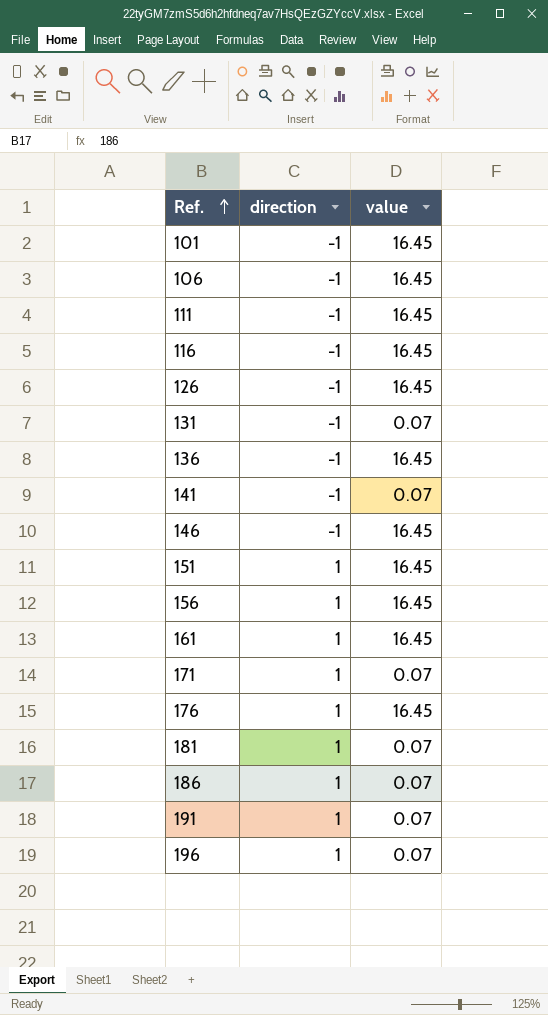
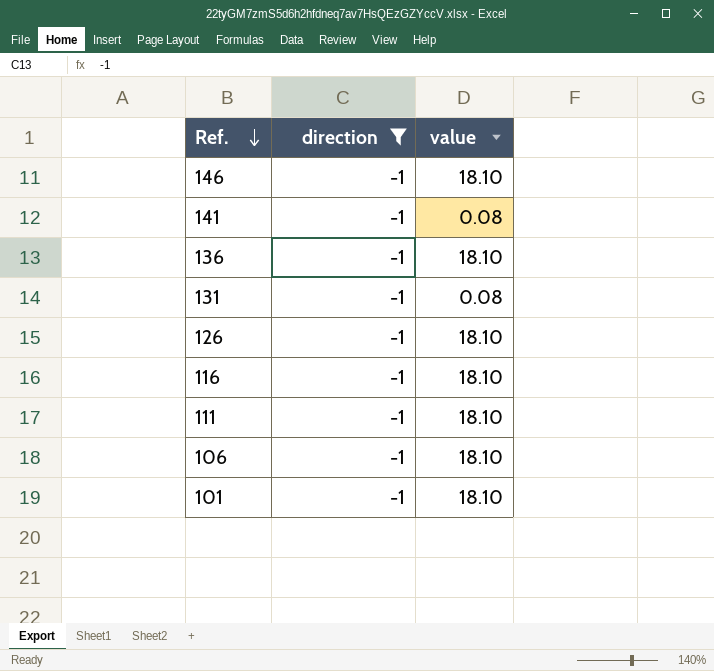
filter: none -> direction = -1
row order: Ref. ascending -> Ref. descending
146 | value: 16.45 -> 18.10
141 | value: 0.07 -> 0.08
136 | value: 16.45 -> 18.10
131 | value: 0.07 -> 0.08
126 | value: 16.45 -> 18.10
116 | value: 16.45 -> 18.10
111 | value: 16.45 -> 18.10
106 | value: 16.45 -> 18.10
101 | value: 16.45 -> 18.10

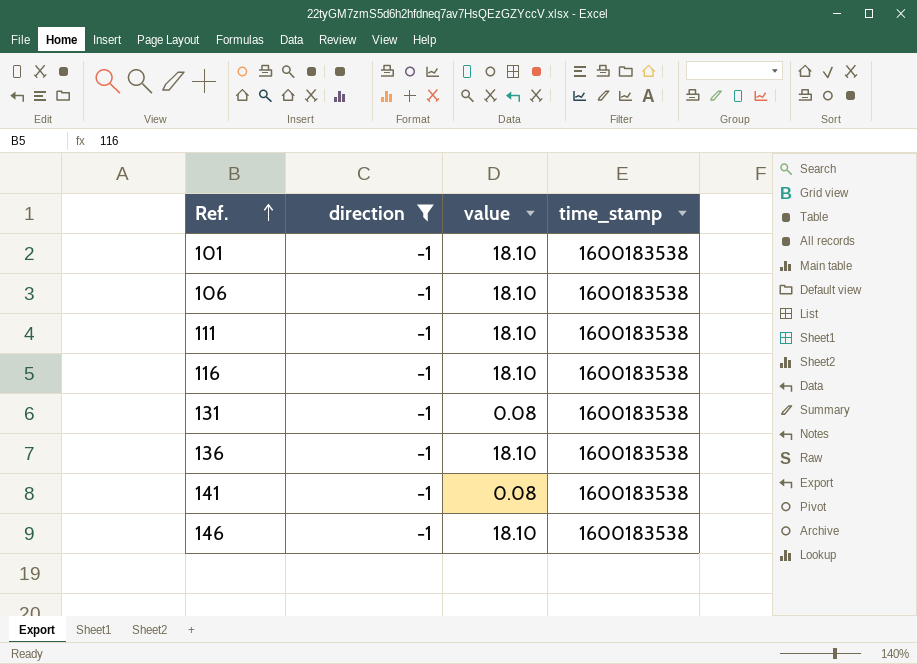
row order: Ref. descending -> Ref. ascending
column time_stamp | position: none -> 4
row 126: -1 | 18.10 -> none

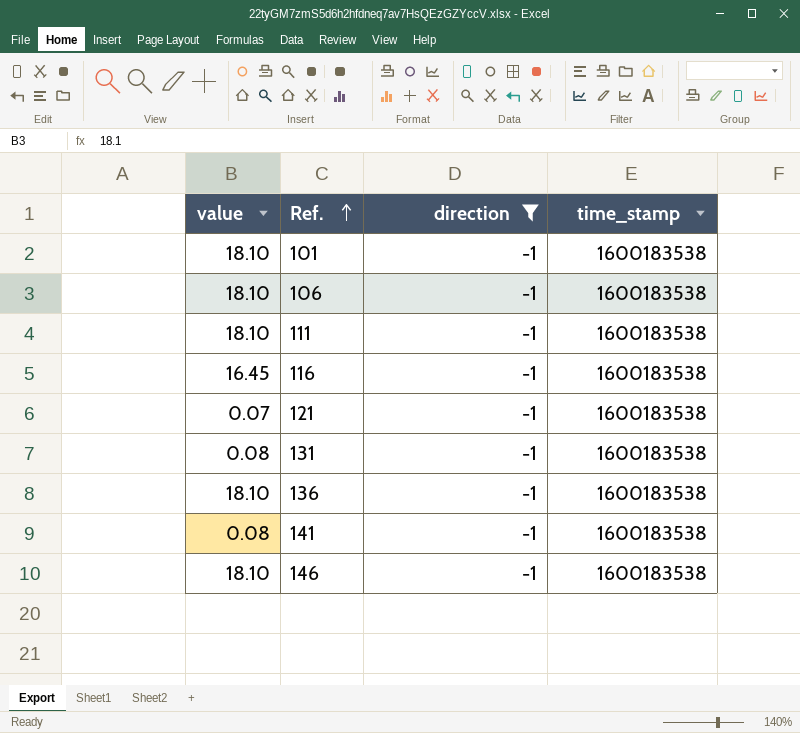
column value | position: 3 -> 1
116 | value: 18.10 -> 16.45
row 121: none -> 0.07 | -1 | 1600183538

